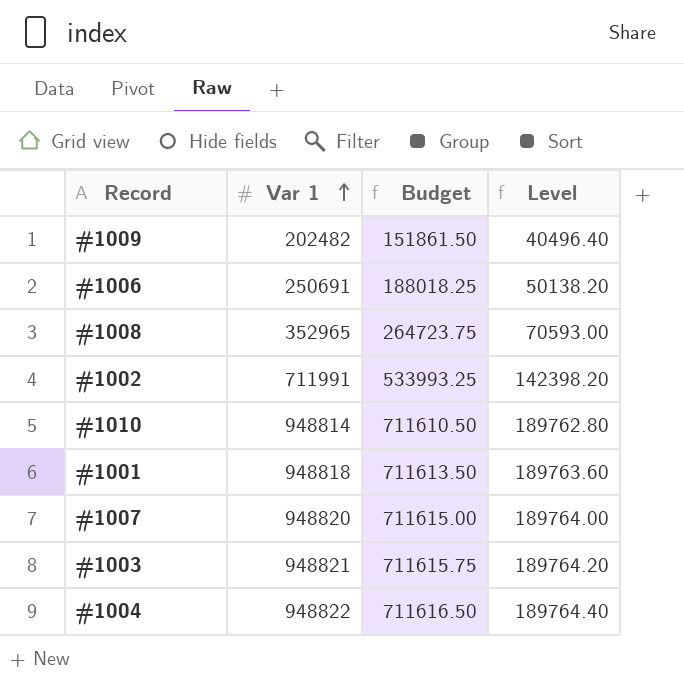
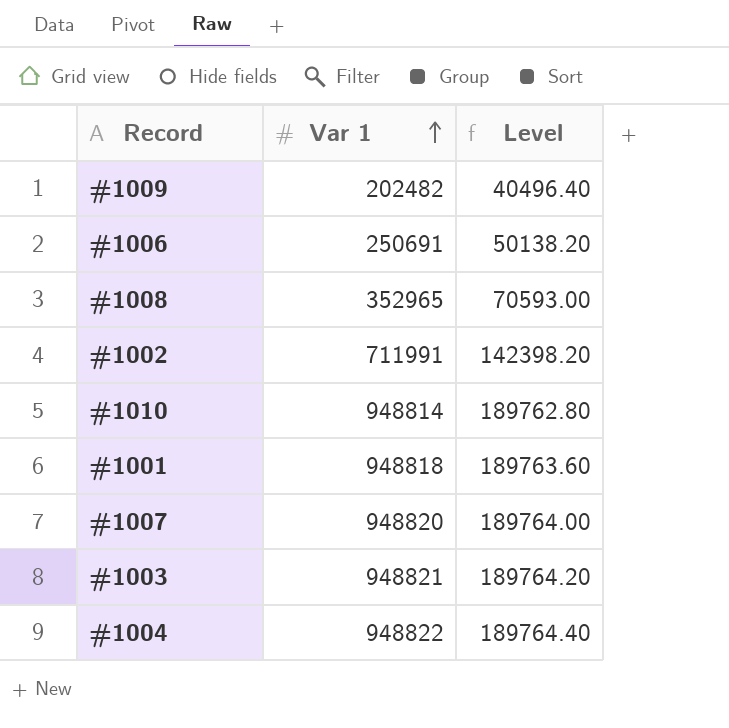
column Budget | formula: [Var 1] * 0.75 -> none

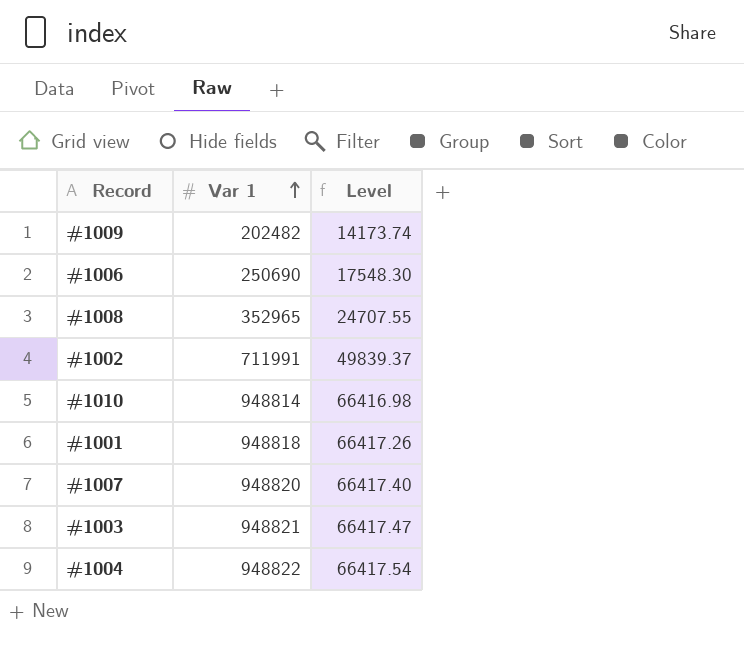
column Level | formula: [Var 1] * 0.2 -> [Var 1] * 0.07
#1006 | Var 1: 250691 -> 250690

